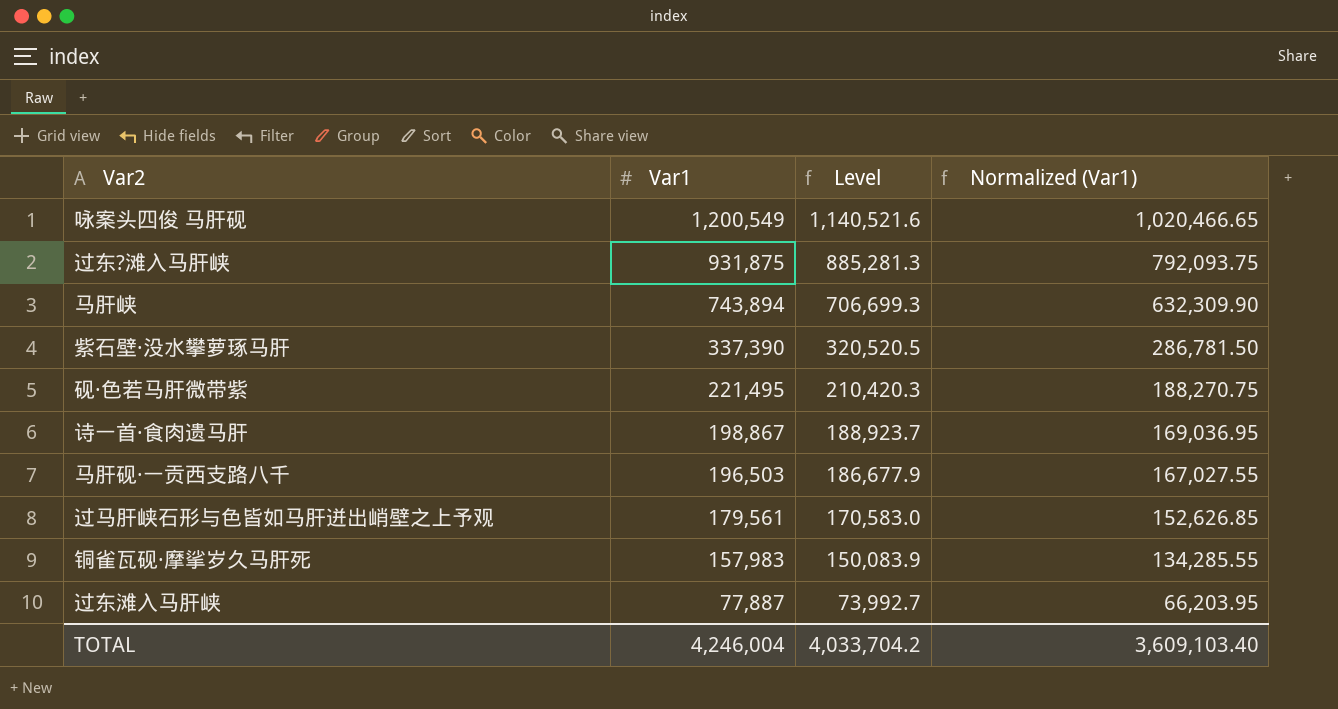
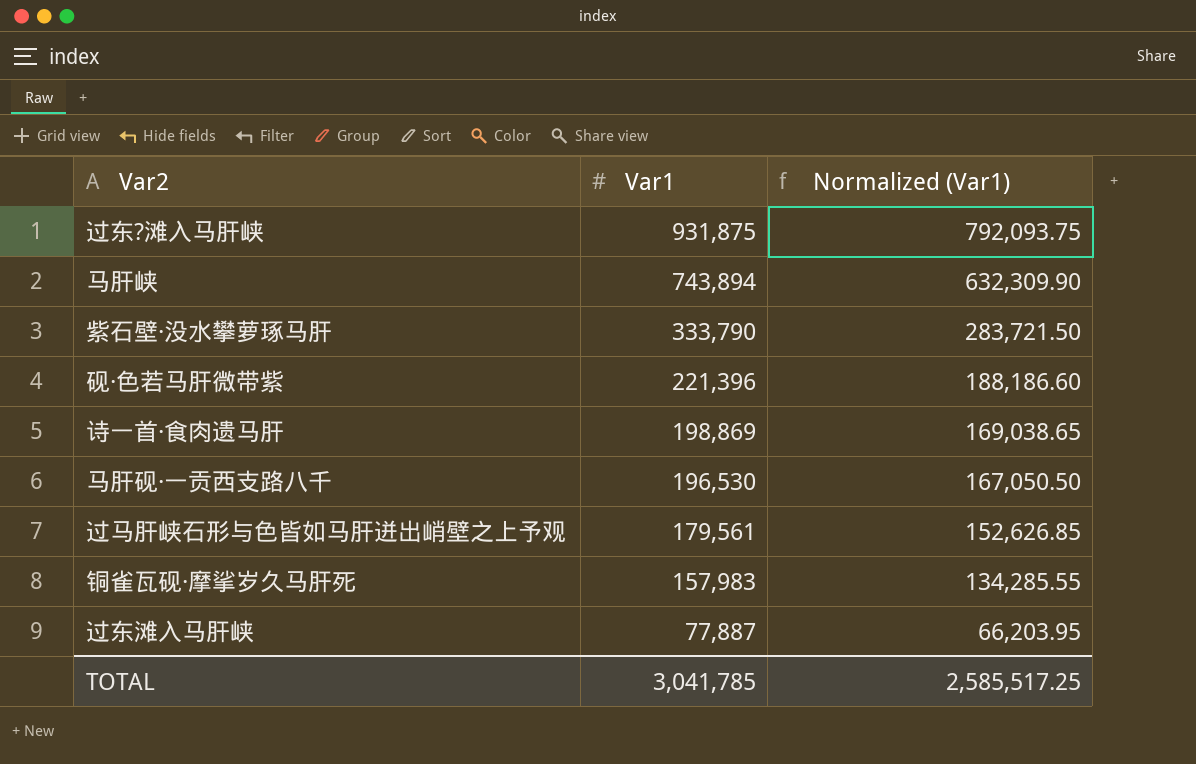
column Level | formula: [Var1] * 0.95 -> none
row 咏案头四俊 马肝砚: 1,200,549 | 1,140,521.6 | 1,020,466.65 -> none
紫石壁·没水攀萝琢马肝 | Var1: 337,390 -> 333,790
紫石壁·没水攀萝琢马肝 | Normalized (Var1): 286,781.50 -> 283,721.50
砚·色若马肝微带紫 | Var1: 221,495 -> 221,396
砚·色若马肝微带紫 | Normalized (Var1): 188,270.75 -> 188,186.60
诗一首·食肉遗马肝 | Var1: 198,867 -> 198,869
诗一首·食肉遗马肝 | Normalized (Var1): 169,036.95 -> 169,038.65
马肝砚·一贡西支路八千 | Var1: 196,503 -> 196,530
马肝砚·一贡西支路八千 | Normalized (Var1): 167,027.55 -> 167,050.50
TOTAL | Var1: 4,246,004 -> 3,041,785
TOTAL | Normalized (Var1): 3,609,103.40 -> 2,585,517.25

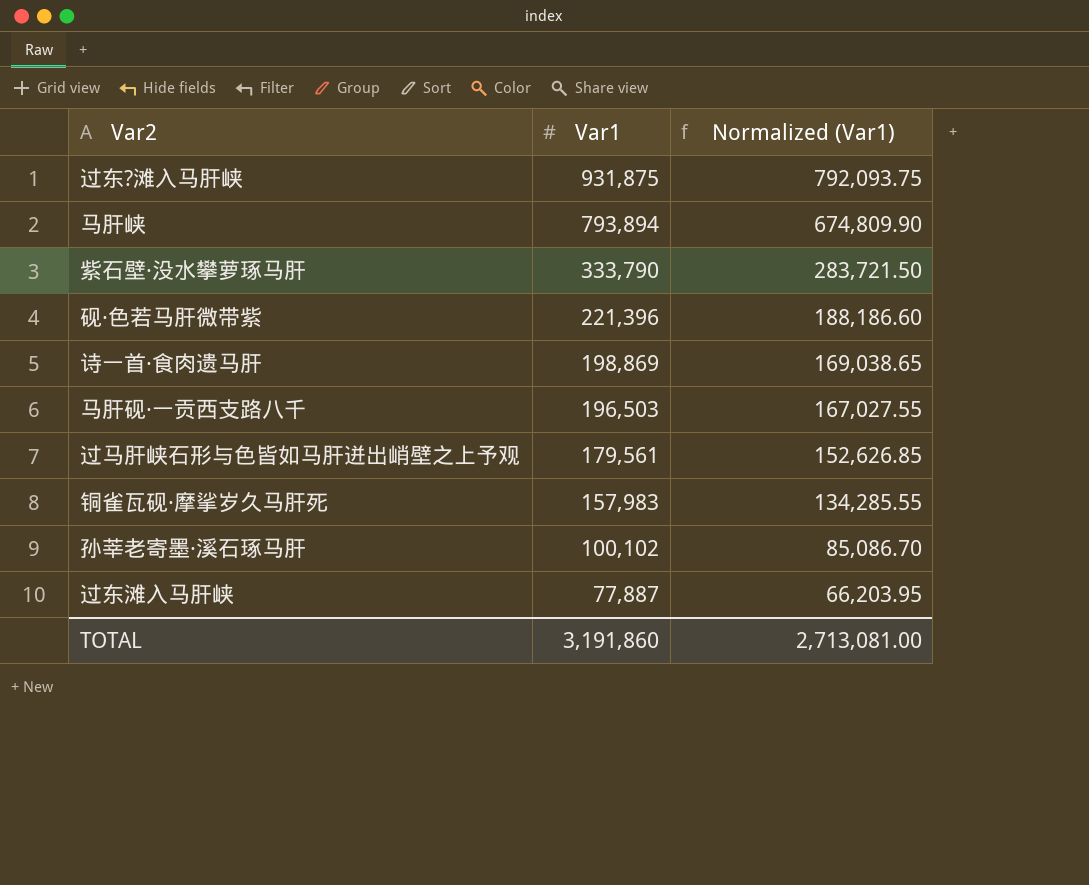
马肝峡 | Var1: 743,894 -> 793,894
马肝峡 | Normalized (Var1): 632,309.90 -> 674,809.90
马肝砚·一贡西支路八千 | Var1: 196,530 -> 196,503
马肝砚·一贡西支路八千 | Normalized (Var1): 167,050.50 -> 167,027.55
row 孙莘老寄墨·溪石琢马肝: none -> 100,102 | 85,086.70
TOTAL | Var1: 3,041,785 -> 3,191,860
TOTAL | Normalized (Var1): 2,585,517.25 -> 2,713,081.00

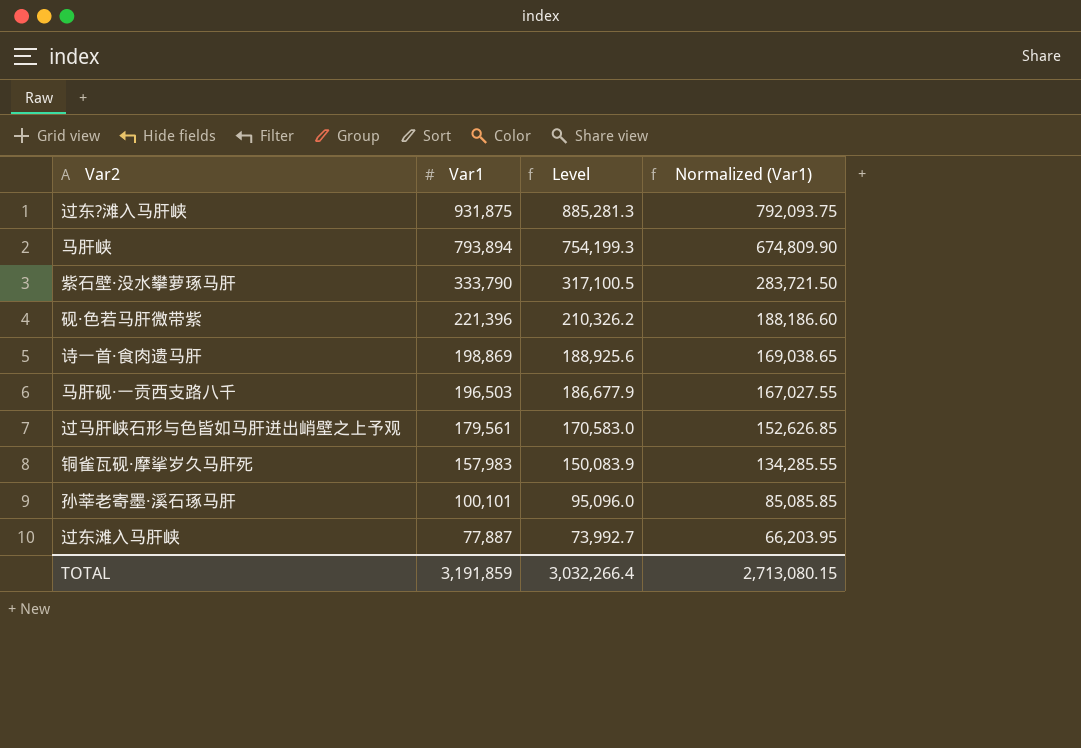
column Level | formula: none -> [Var1] * 0.95
孙莘老寄墨·溪石琢马肝 | Var1: 100,102 -> 100,101
孙莘老寄墨·溪石琢马肝 | Normalized (Var1): 85,086.70 -> 85,085.85
TOTAL | Var1: 3,191,860 -> 3,191,859
TOTAL | Normalized (Var1): 2,713,081.00 -> 2,713,080.15

